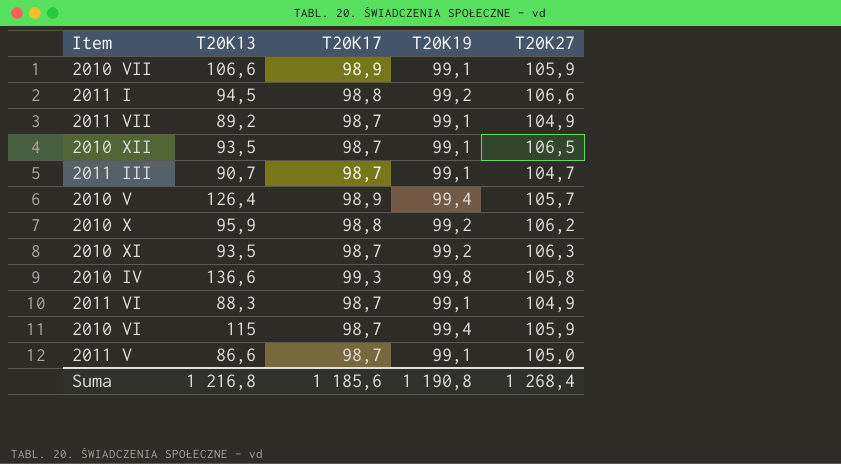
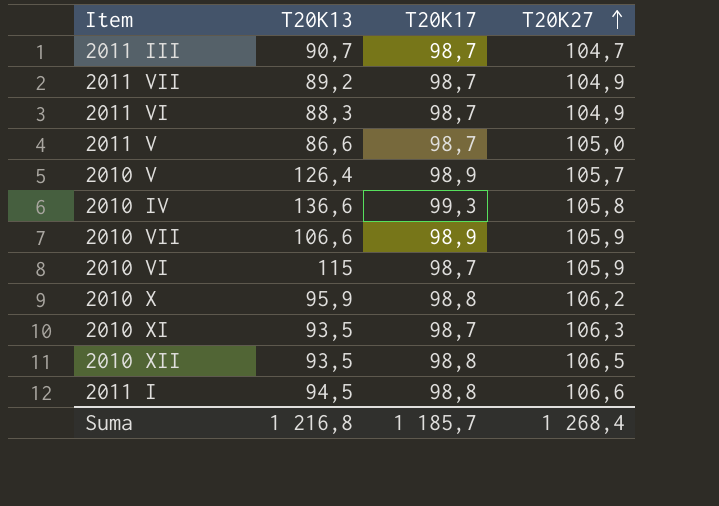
row order: none -> T20K27 ascending
column T20K19 | position: 4 -> none
2010 XII | T20K17: 98,7 -> 98,8
Suma | T20K17: 1 185,6 -> 1 185,7

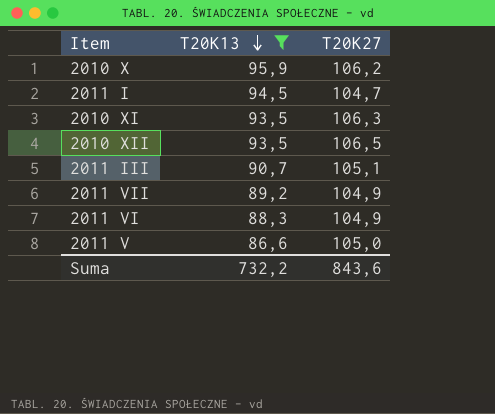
filter: none -> T20K13 <= 95,9
row order: T20K27 ascending -> T20K13 descending
column T20K17 | position: 3 -> none
2011 I | T20K27: 106,6 -> 104,7
2011 III | T20K27: 104,7 -> 105,1
Suma | T20K13: 1 216,8 -> 732,2
Suma | T20K27: 1 268,4 -> 843,6

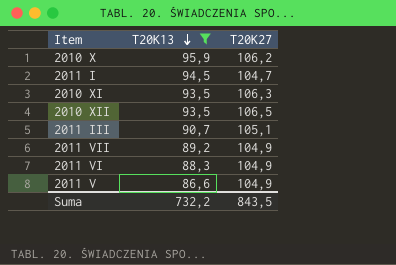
2011 V | T20K27: 105,0 -> 104,9
Suma | T20K27: 843,6 -> 843,5

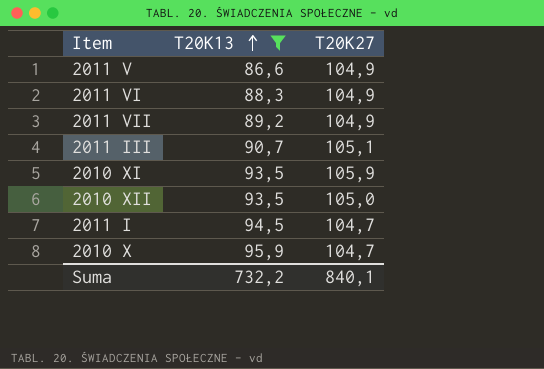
row order: T20K13 descending -> T20K13 ascending
2010 XI | T20K27: 106,3 -> 105,9
2010 XII | T20K27: 106,5 -> 105,0
2010 X | T20K27: 106,2 -> 104,7
Suma | T20K27: 843,5 -> 840,1

